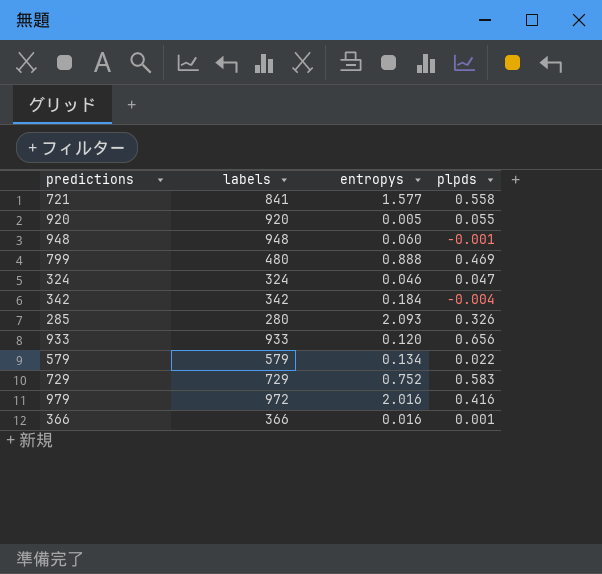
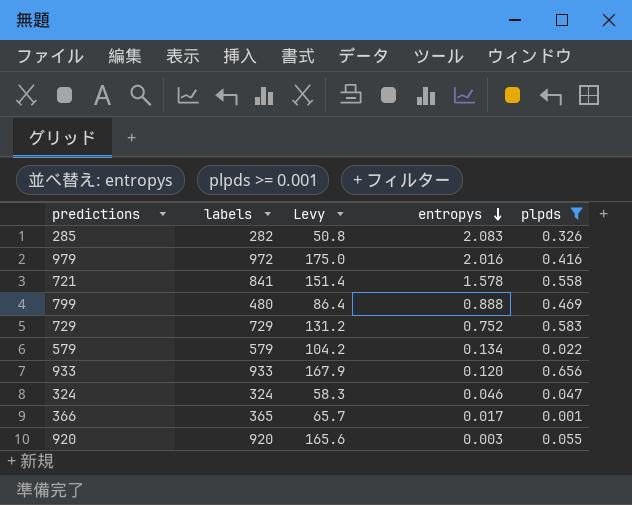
filter: none -> plpds >= 0.001
row order: none -> entropys descending
column Levy | formula: none -> [labels] * 0.18
285 | labels: 280 -> 282
285 | entropys: 2.093 -> 2.083
721 | entropys: 1.577 -> 1.578
366 | labels: 366 -> 365
366 | entropys: 0.016 -> 0.017
920 | entropys: 0.005 -> 0.003

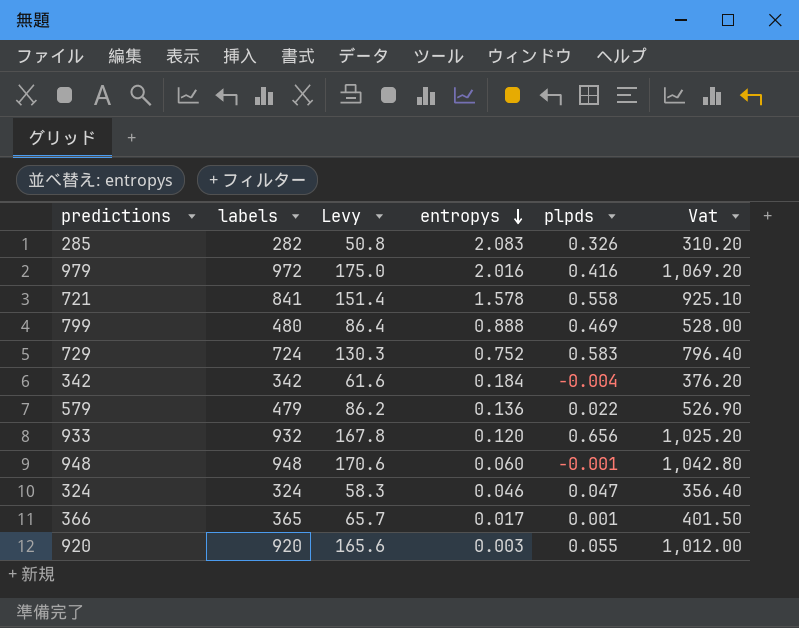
filter: plpds >= 0.001 -> none
column Vat | formula: none -> [labels] * 1.1
729 | labels: 729 -> 724
729 | Levy: 131.2 -> 130.3
579 | labels: 579 -> 479
579 | Levy: 104.2 -> 86.2
579 | entropys: 0.134 -> 0.136
933 | labels: 933 -> 932
933 | Levy: 167.9 -> 167.8

